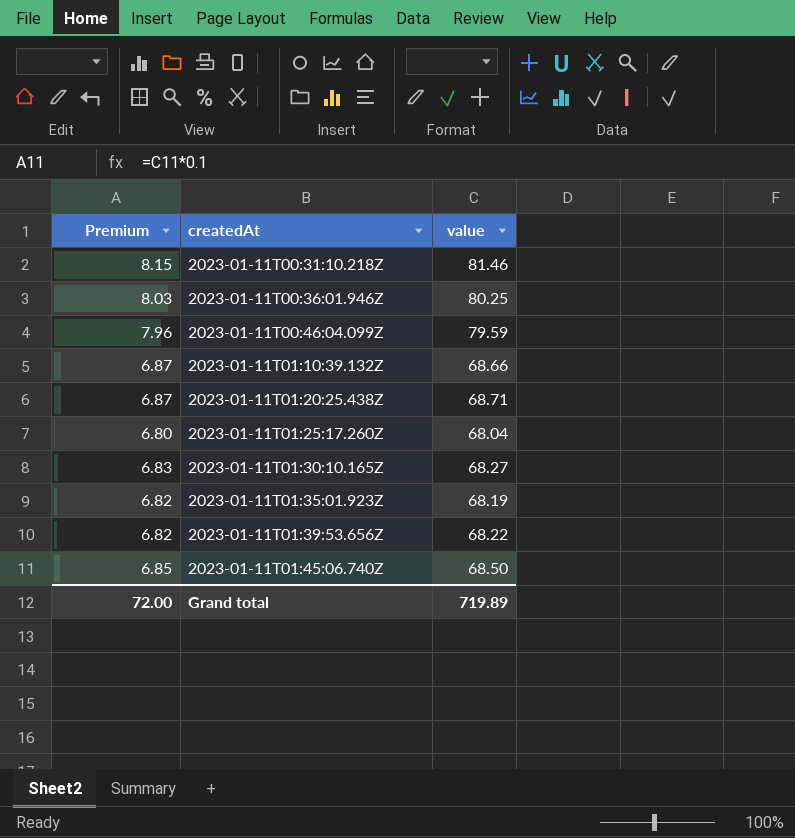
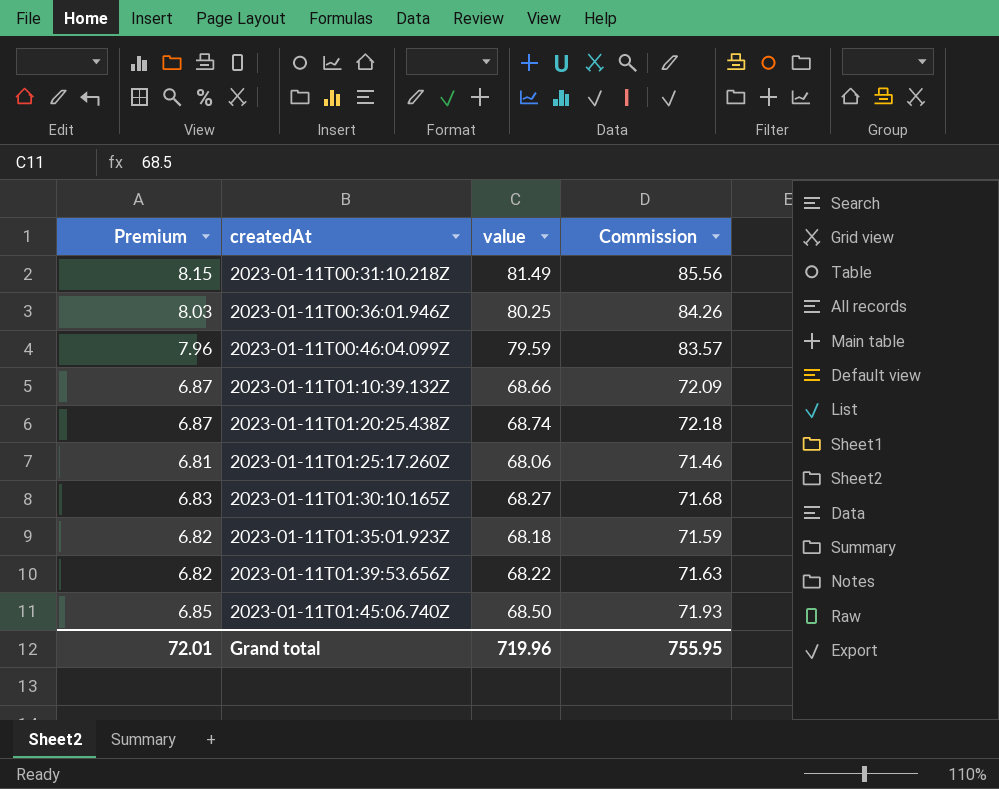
column Commission | formula: none -> [value] * 1.05
2023-01-11T00:31:10.218Z | value: 81.46 -> 81.49
2023-01-11T01:20:25.438Z | value: 68.71 -> 68.74
2023-01-11T01:25:17.260Z | Premium: 6.80 -> 6.81
2023-01-11T01:25:17.260Z | value: 68.04 -> 68.06
2023-01-11T01:35:01.923Z | value: 68.19 -> 68.18
Grand total | Premium: 72.00 -> 72.01
Grand total | value: 719.89 -> 719.96

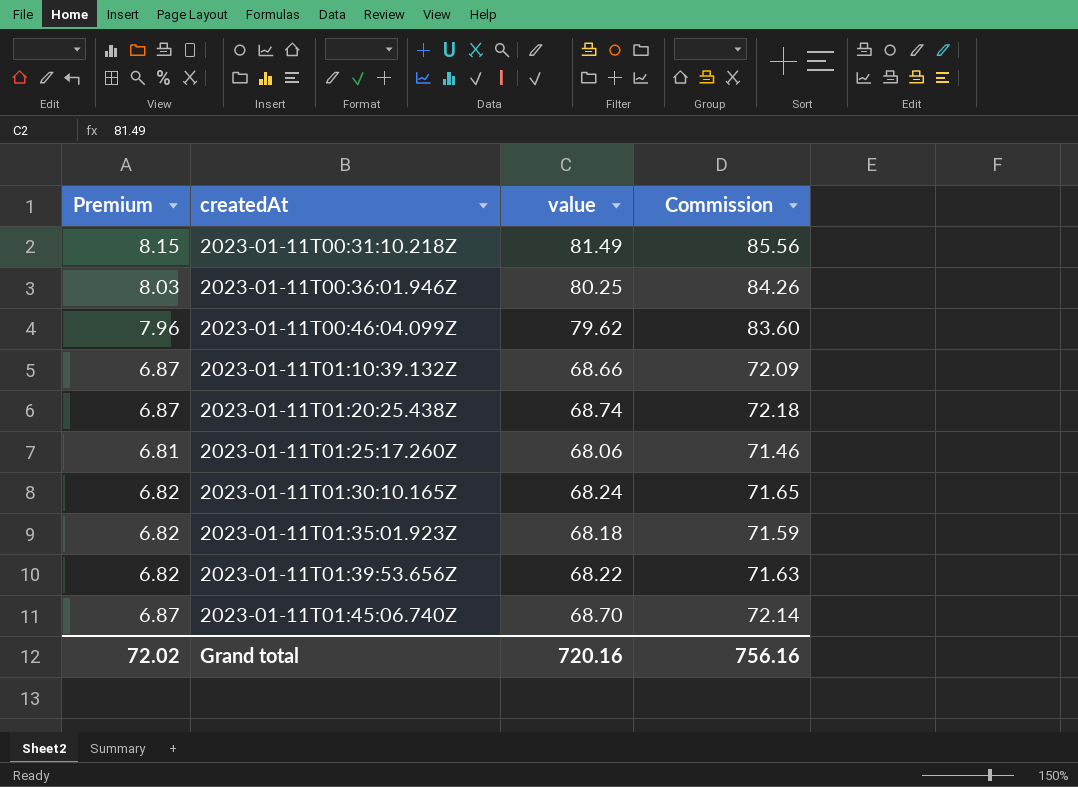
2023-01-11T00:46:04.099Z | value: 79.59 -> 79.62
2023-01-11T00:46:04.099Z | Commission: 83.57 -> 83.60
2023-01-11T01:30:10.165Z | Premium: 6.83 -> 6.82
2023-01-11T01:30:10.165Z | value: 68.27 -> 68.24
2023-01-11T01:30:10.165Z | Commission: 71.68 -> 71.65
2023-01-11T01:45:06.740Z | Premium: 6.85 -> 6.87
2023-01-11T01:45:06.740Z | value: 68.50 -> 68.70
2023-01-11T01:45:06.740Z | Commission: 71.93 -> 72.14
Grand total | Premium: 72.01 -> 72.02
Grand total | value: 719.96 -> 720.16
Grand total | Commission: 755.95 -> 756.16

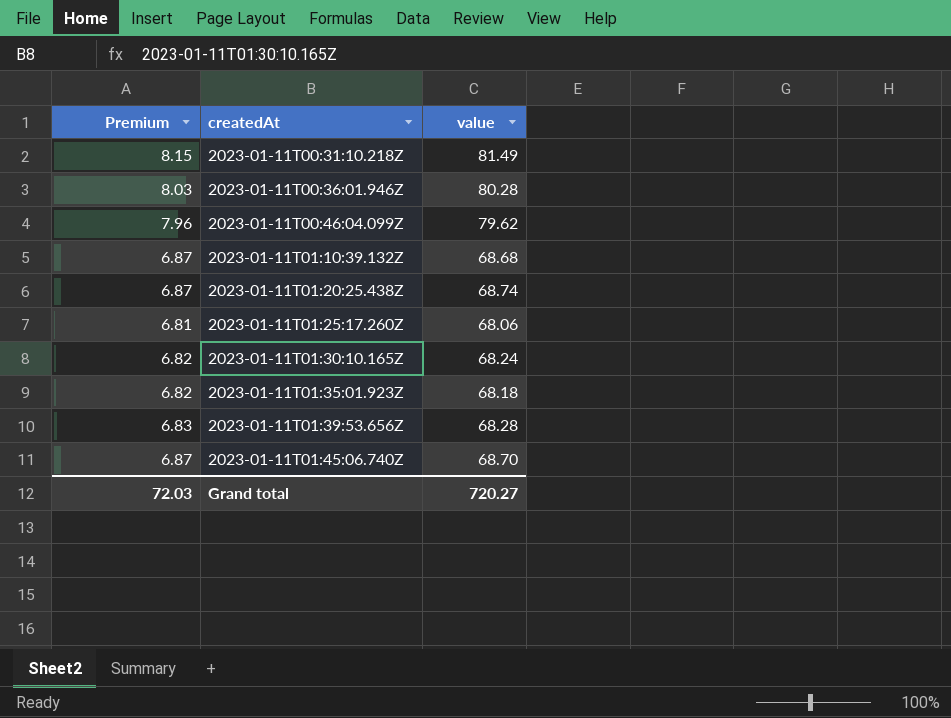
column Commission | formula: [value] * 1.05 -> none
2023-01-11T00:36:01.946Z | value: 80.25 -> 80.28
2023-01-11T01:10:39.132Z | value: 68.66 -> 68.68
2023-01-11T01:39:53.656Z | Premium: 6.82 -> 6.83
2023-01-11T01:39:53.656Z | value: 68.22 -> 68.28
Grand total | Premium: 72.02 -> 72.03
Grand total | value: 720.16 -> 720.27

